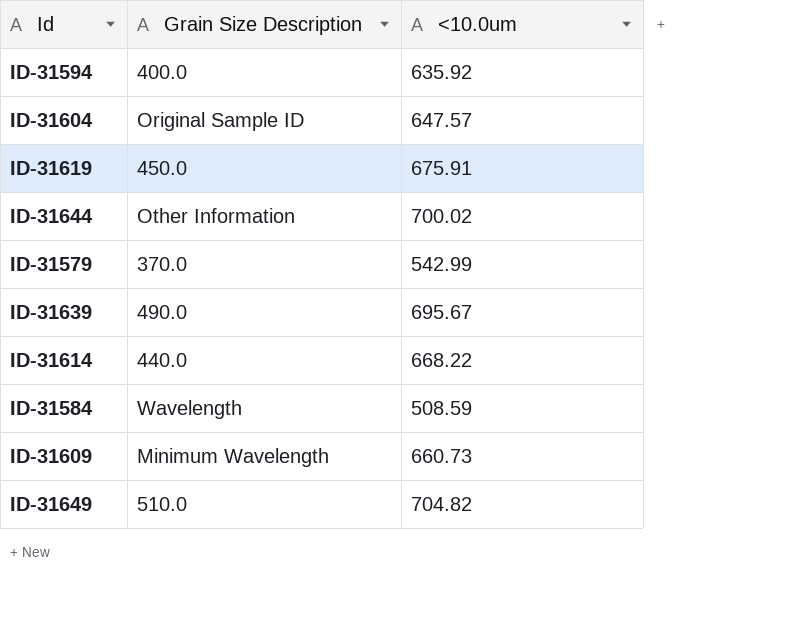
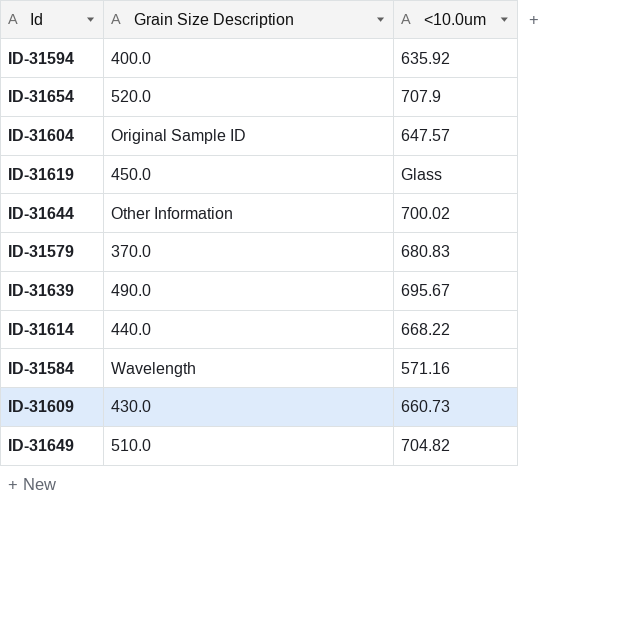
row ID-31654: none -> 520.0 | 707.9
ID-31619 | <10.0um: 675.91 -> Glass
ID-31579 | <10.0um: 542.99 -> 680.83
ID-31584 | <10.0um: 508.59 -> 571.16
ID-31609 | Grain Size Description: Minimum Wavelength -> 430.0

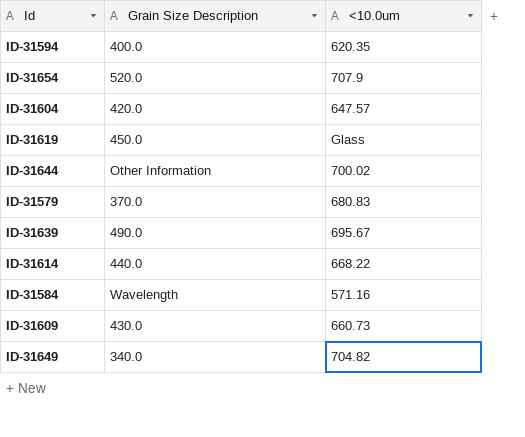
ID-31594 | <10.0um: 635.92 -> 620.35
ID-31604 | Grain Size Description: Original Sample ID -> 420.0
ID-31649 | Grain Size Description: 510.0 -> 340.0

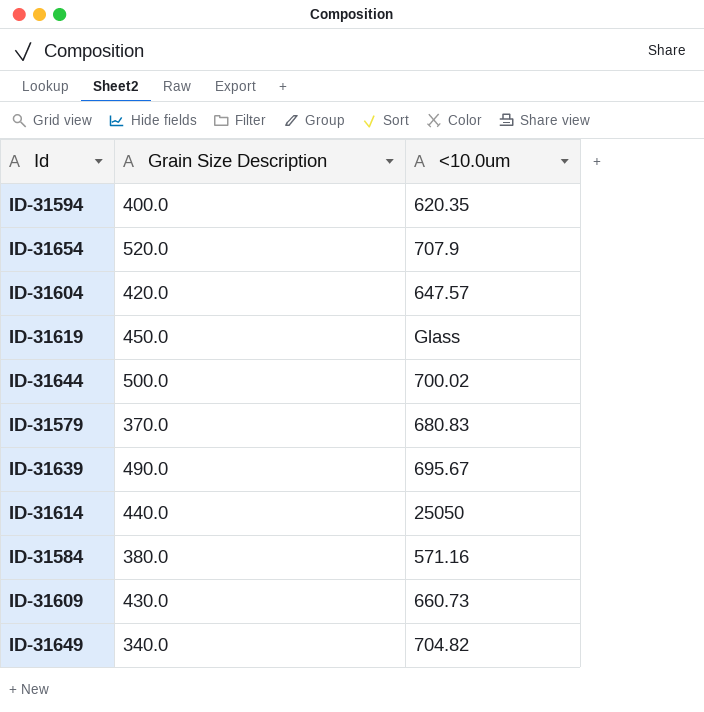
ID-31644 | Grain Size Description: Other Information -> 500.0
ID-31614 | <10.0um: 668.22 -> 25050
ID-31584 | Grain Size Description: Wavelength -> 380.0

